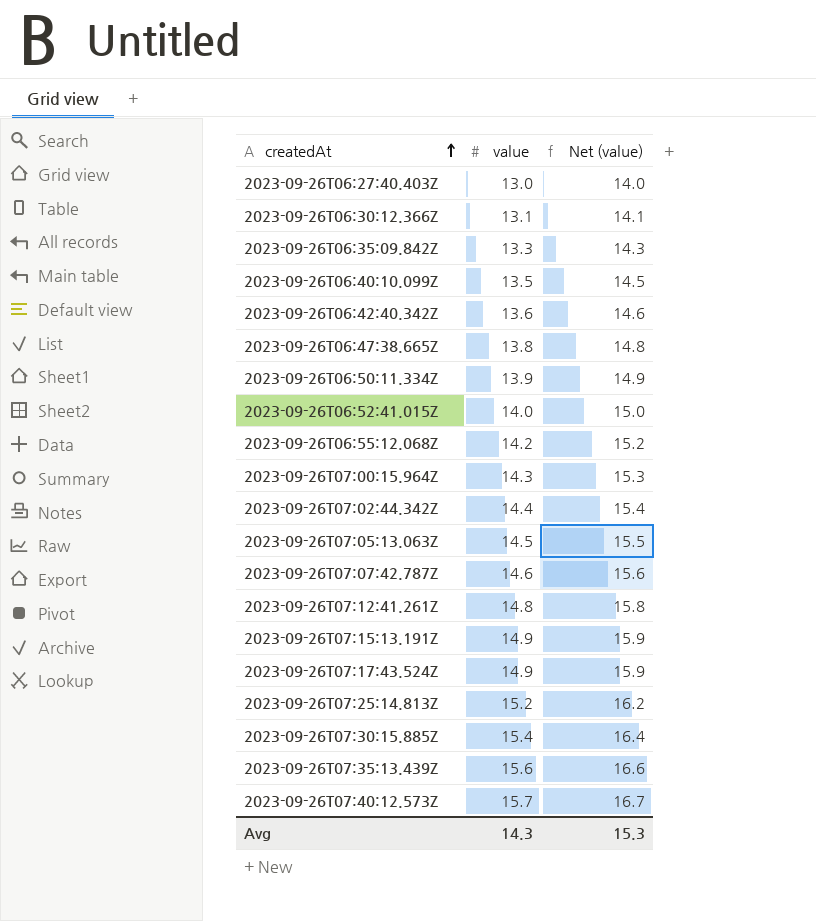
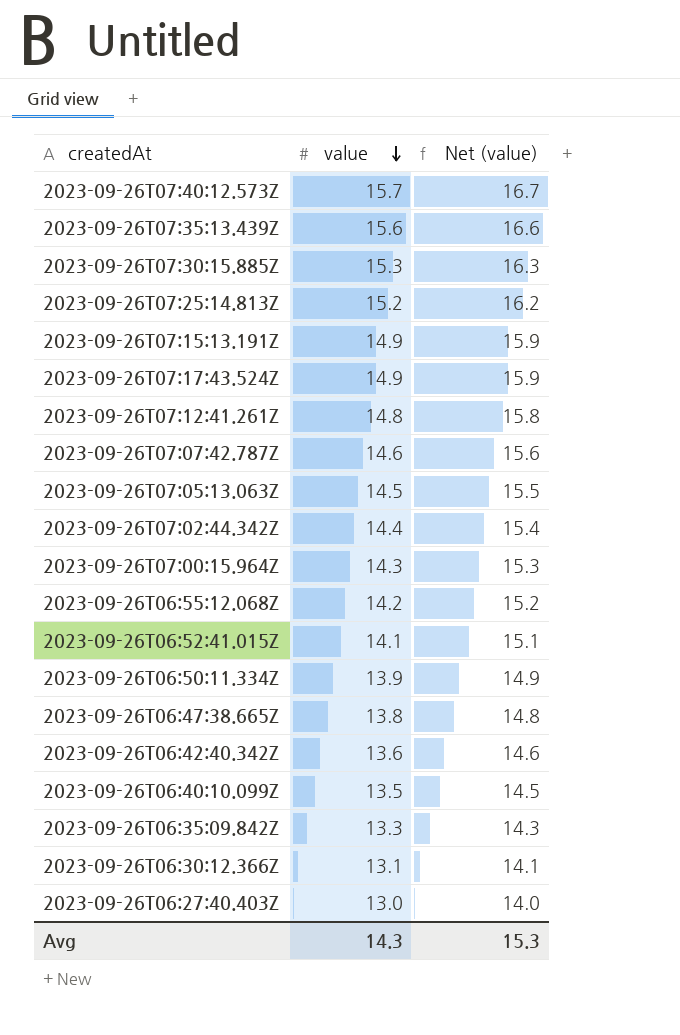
row order: createdAt ascending -> value descending
2023-09-26T07:30:15.885Z | value: 15.4 -> 15.3
2023-09-26T07:30:15.885Z | Net (value): 16.4 -> 16.3
2023-09-26T06:52:41.015Z | value: 14.0 -> 14.1
2023-09-26T06:52:41.015Z | Net (value): 15.0 -> 15.1

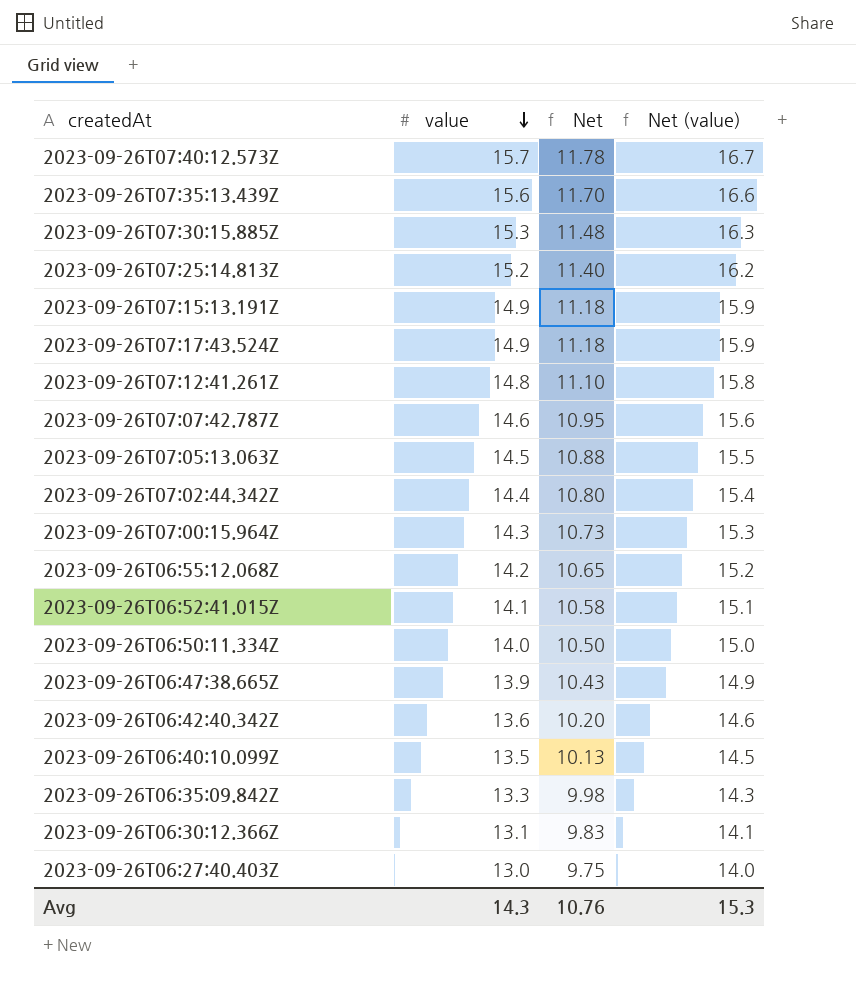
column Net | formula: none -> [value] * 0.75
2023-09-26T06:50:11.334Z | value: 13.9 -> 14.0
2023-09-26T06:50:11.334Z | Net (value): 14.9 -> 15.0
2023-09-26T06:47:38.665Z | value: 13.8 -> 13.9
2023-09-26T06:47:38.665Z | Net (value): 14.8 -> 14.9

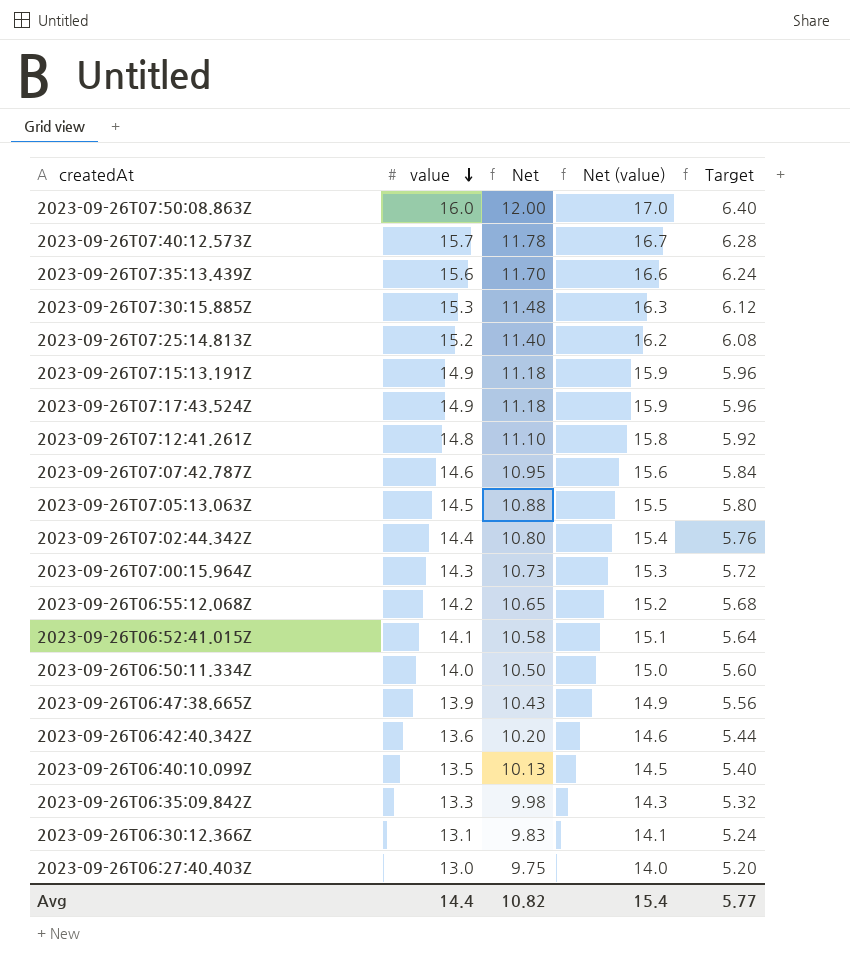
column Target | formula: none -> [value] * 0.4
row 2023-09-26T07:50:08.863Z: none -> 16.0 | 12.00 | 17.0 | 6.40
Avg | value: 14.3 -> 14.4
Avg | Net: 10.76 -> 10.82
Avg | Net (value): 15.3 -> 15.4

